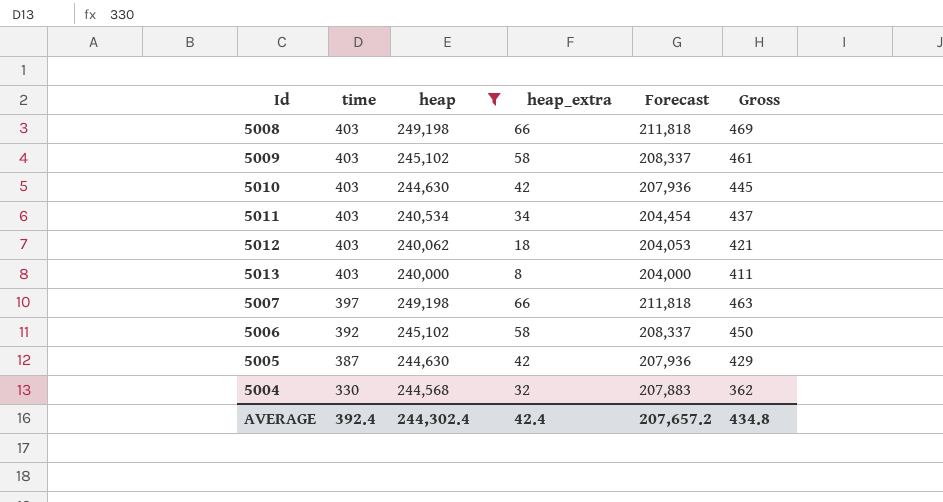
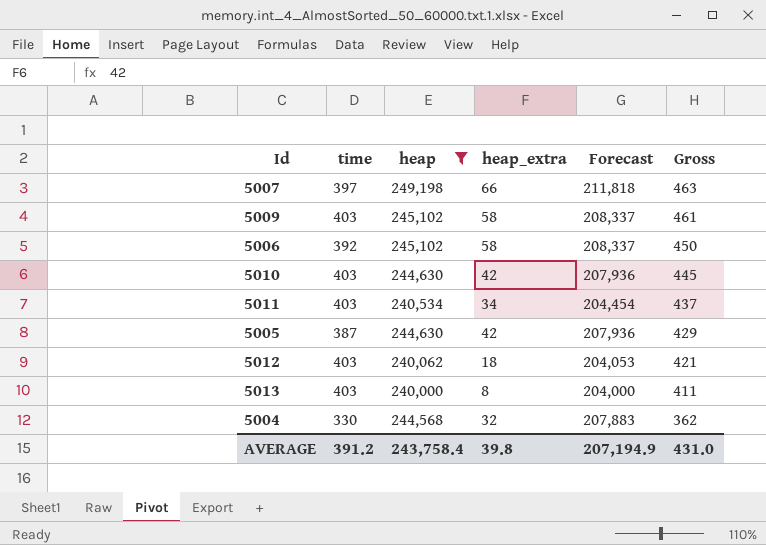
row order: time descending -> Gross descending
row 5008: 403 | 249,198 | 66 | 211,818 | 469 -> none
AVERAGE | time: 392.4 -> 391.2
AVERAGE | heap: 244,302.4 -> 243,758.4
AVERAGE | heap_extra: 42.4 -> 39.8
AVERAGE | Forecast: 207,657.2 -> 207,194.9
AVERAGE | Gross: 434.8 -> 431.0

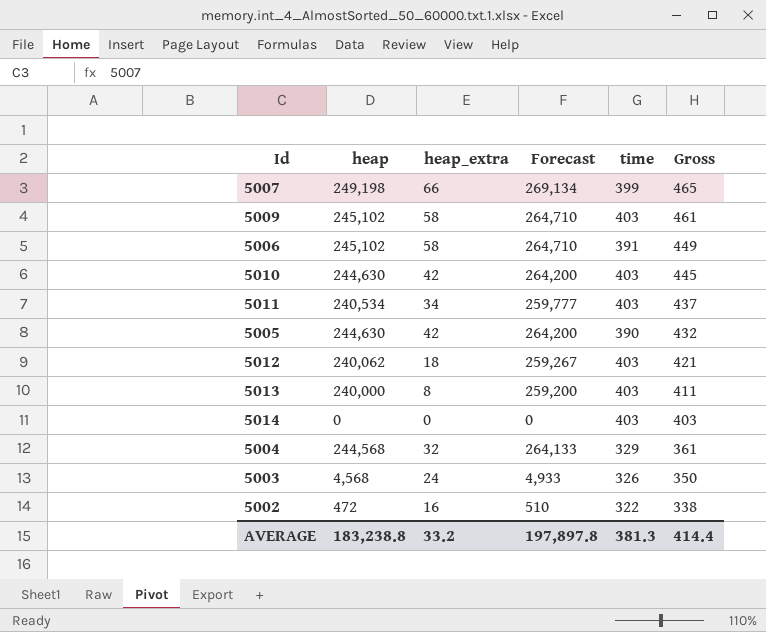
filter: heap >= 240,000 -> none
column Forecast | formula: [heap] * 0.85 -> [heap] * 1.08
column time | position: 2 -> 5
5007 | time: 397 -> 399
5007 | Gross: 463 -> 465
5006 | time: 392 -> 391
5006 | Gross: 450 -> 449
5005 | time: 387 -> 390
5005 | Gross: 429 -> 432
5004 | time: 330 -> 329
5004 | Gross: 362 -> 361
AVERAGE | heap: 243,758.4 -> 183,238.8
AVERAGE | heap_extra: 39.8 -> 33.2
AVERAGE | Forecast: 207,194.9 -> 197,897.8
AVERAGE | time: 391.2 -> 381.3
AVERAGE | Gross: 431.0 -> 414.4

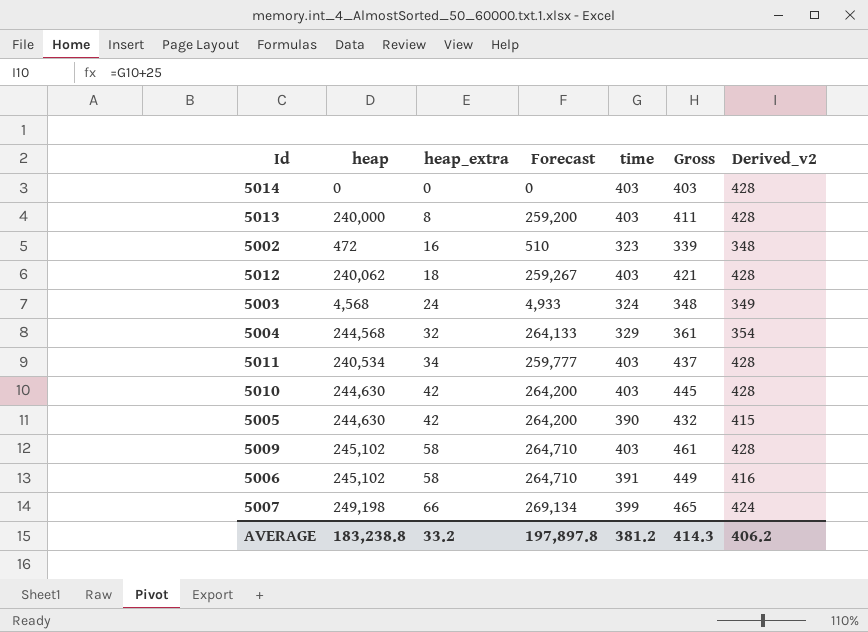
row order: Gross descending -> heap_extra ascending
column Derived_v2 | formula: none -> [time] + 25
5002 | time: 322 -> 323
5002 | Gross: 338 -> 339
5003 | time: 326 -> 324
5003 | Gross: 350 -> 348
AVERAGE | time: 381.3 -> 381.2
AVERAGE | Gross: 414.4 -> 414.3

